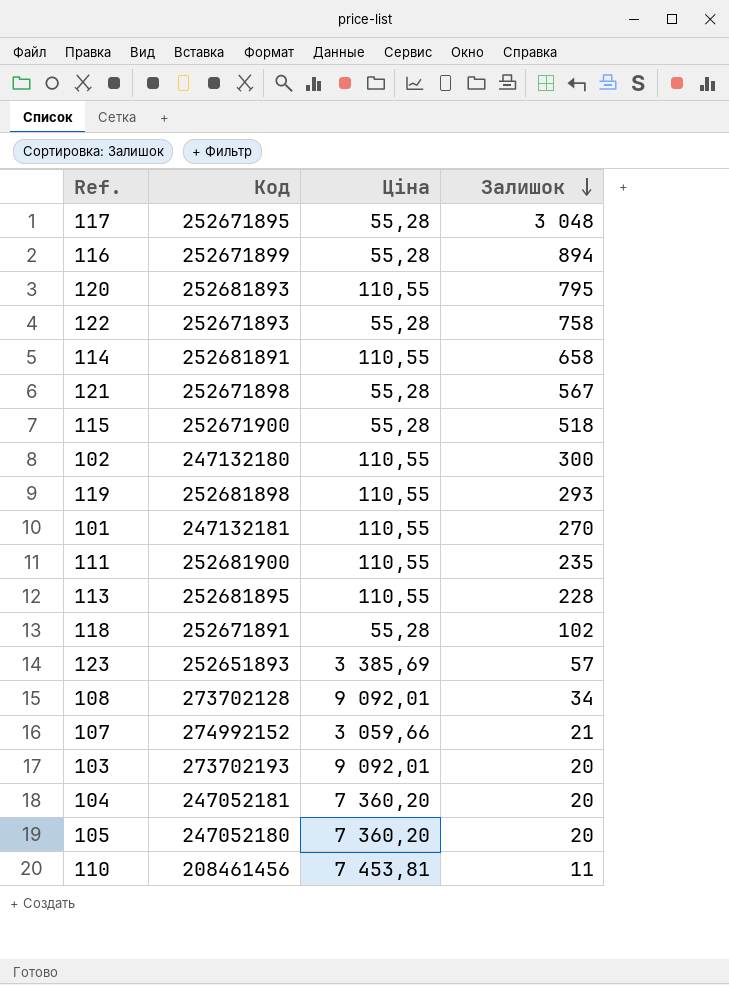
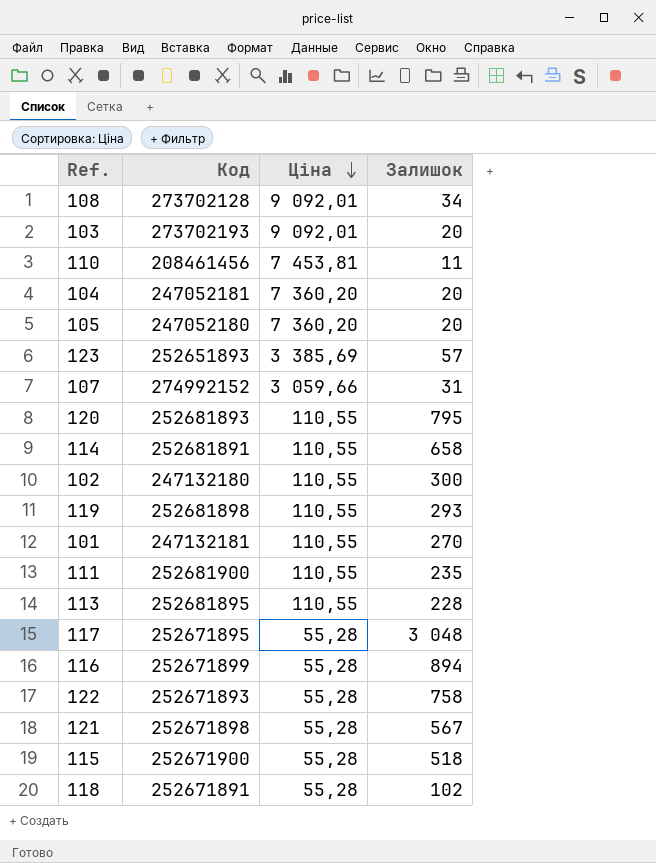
row order: Залишок descending -> Ціна descending
107 | Залишок: 21 -> 31

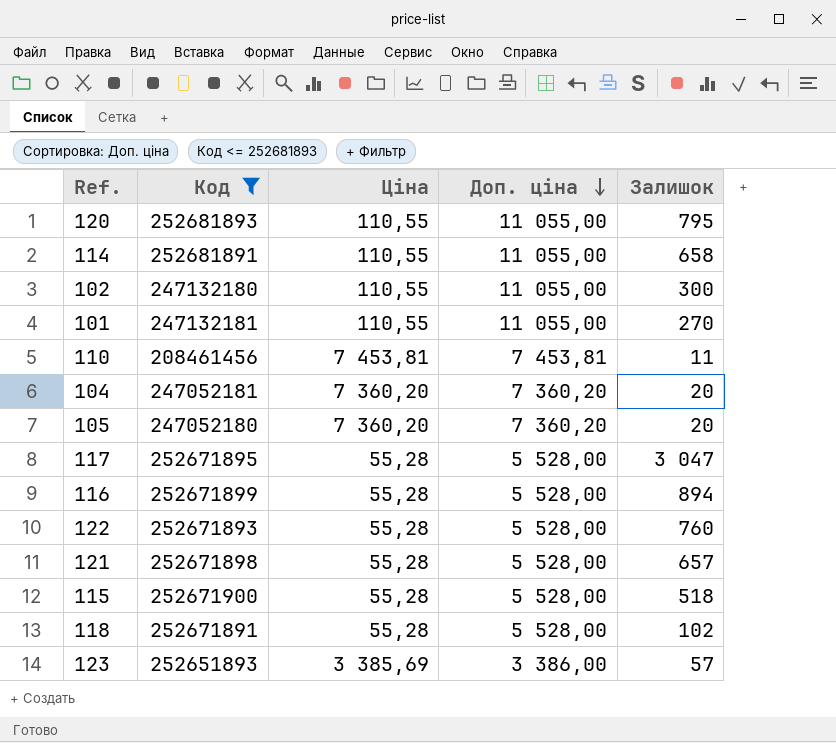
filter: none -> Код <= 252681893
row order: Ціна descending -> Доп. ціна descending
column Доп. ціна | position: none -> 4
117 | Залишок: 3 048 -> 3 047
122 | Залишок: 758 -> 760
121 | Залишок: 567 -> 657

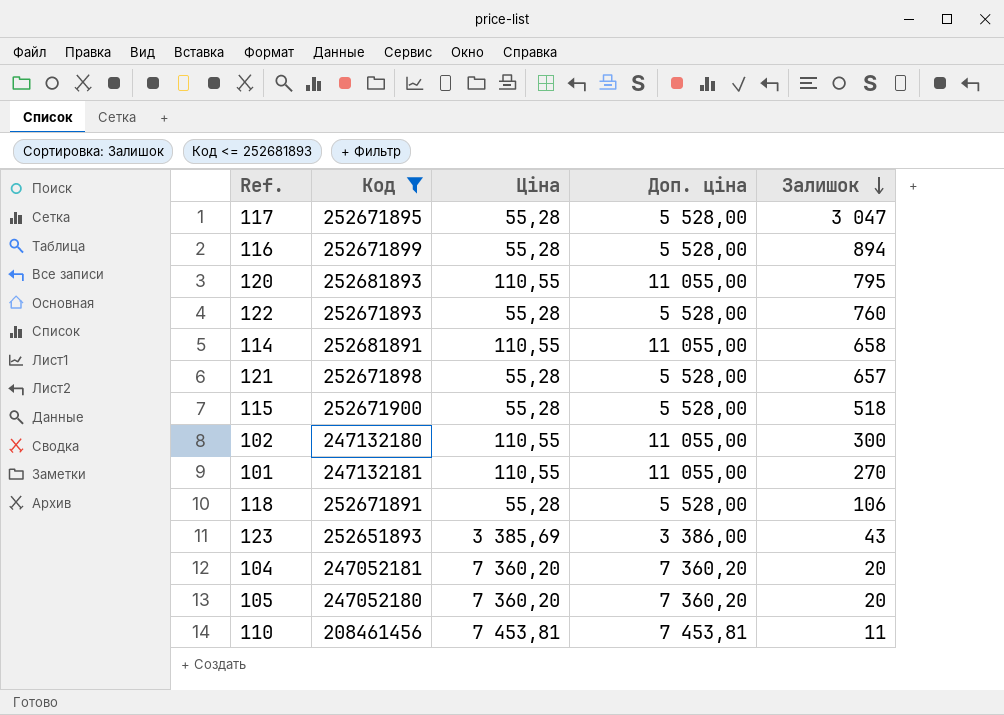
row order: Доп. ціна descending -> Залишок descending
118 | Залишок: 102 -> 106
123 | Залишок: 57 -> 43

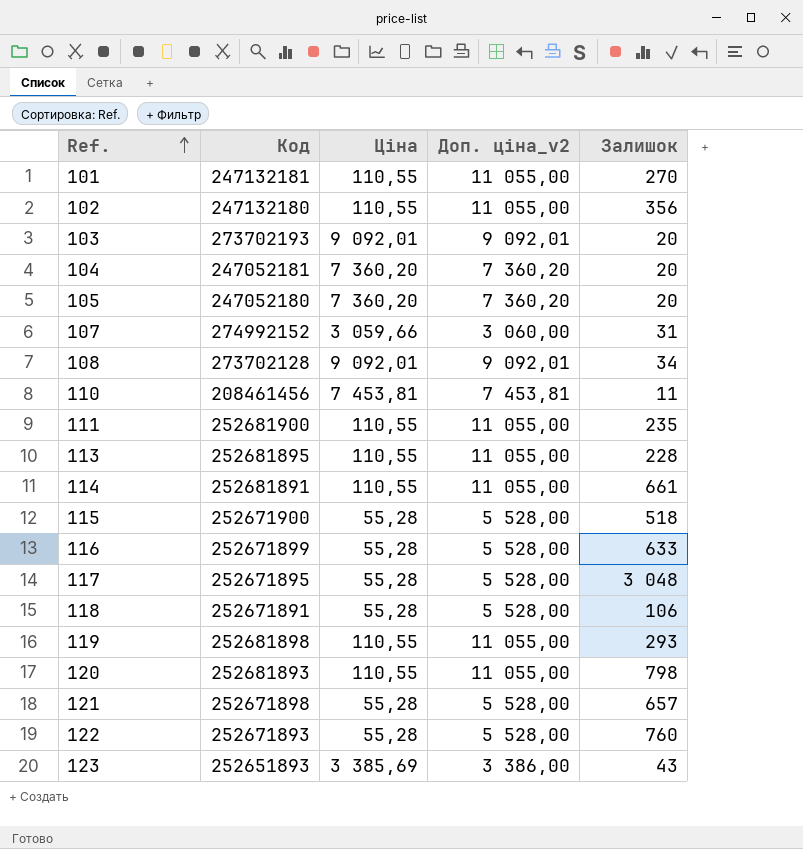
filter: Код <= 252681893 -> none
row order: Залишок descending -> Ref. ascending
column name: Доп. ціна -> Доп. ціна_v2
102 | Залишок: 300 -> 356
114 | Залишок: 658 -> 661
116 | Залишок: 894 -> 633
117 | Залишок: 3 047 -> 3 048
120 | Залишок: 795 -> 798

